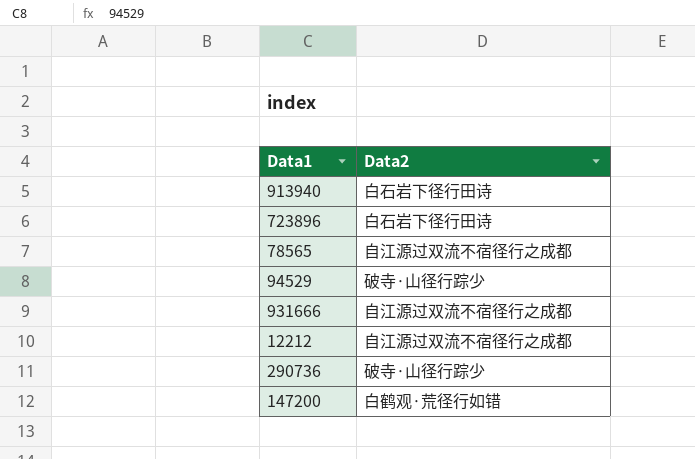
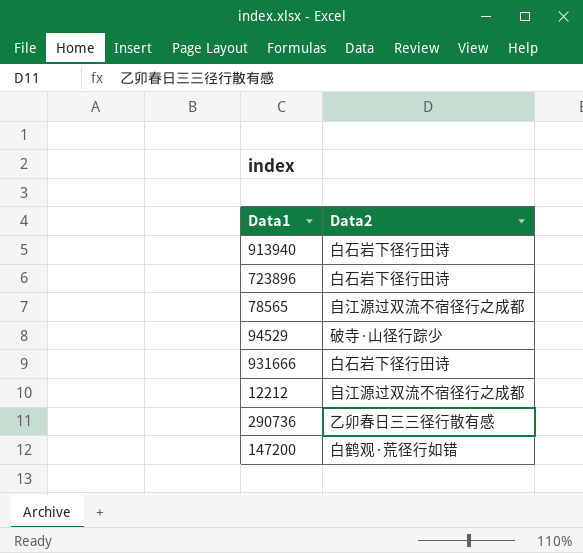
931666 | Data2: 自江源过双流不宿径行之成都 -> 白石岩下径行田诗
290736 | Data2: 破寺·山径行踪少 -> 乙卯春日三三径行散有感

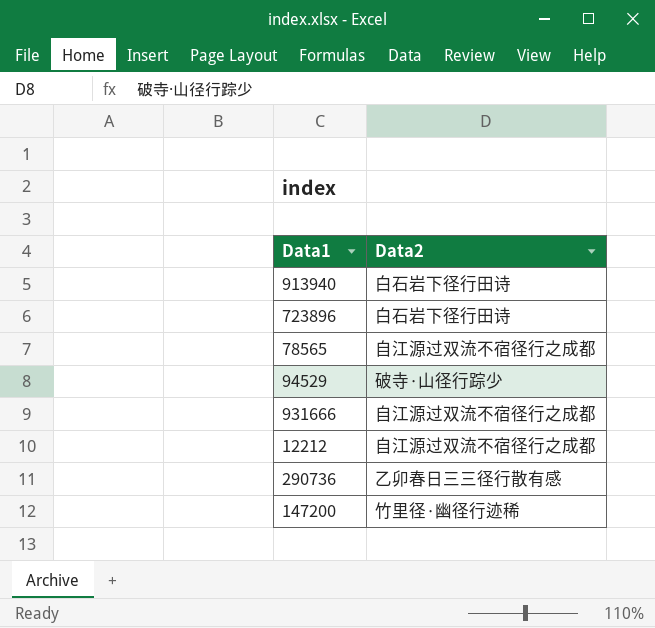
931666 | Data2: 白石岩下径行田诗 -> 自江源过双流不宿径行之成都
147200 | Data2: 白鹤观·荒径行如错 -> 竹里径·幽径行迹稀

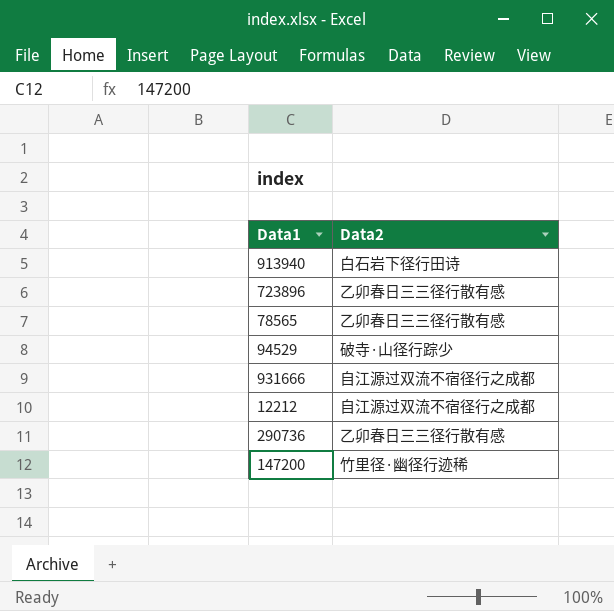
723896 | Data2: 白石岩下径行田诗 -> 乙卯春日三三径行散有感
78565 | Data2: 自江源过双流不宿径行之成都 -> 乙卯春日三三径行散有感

